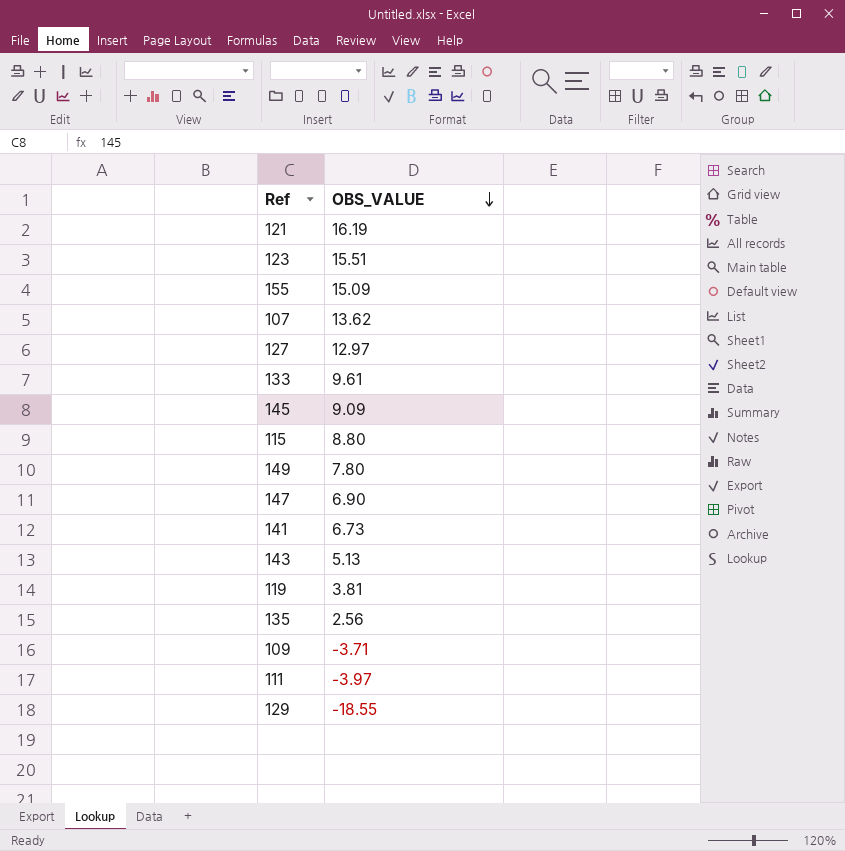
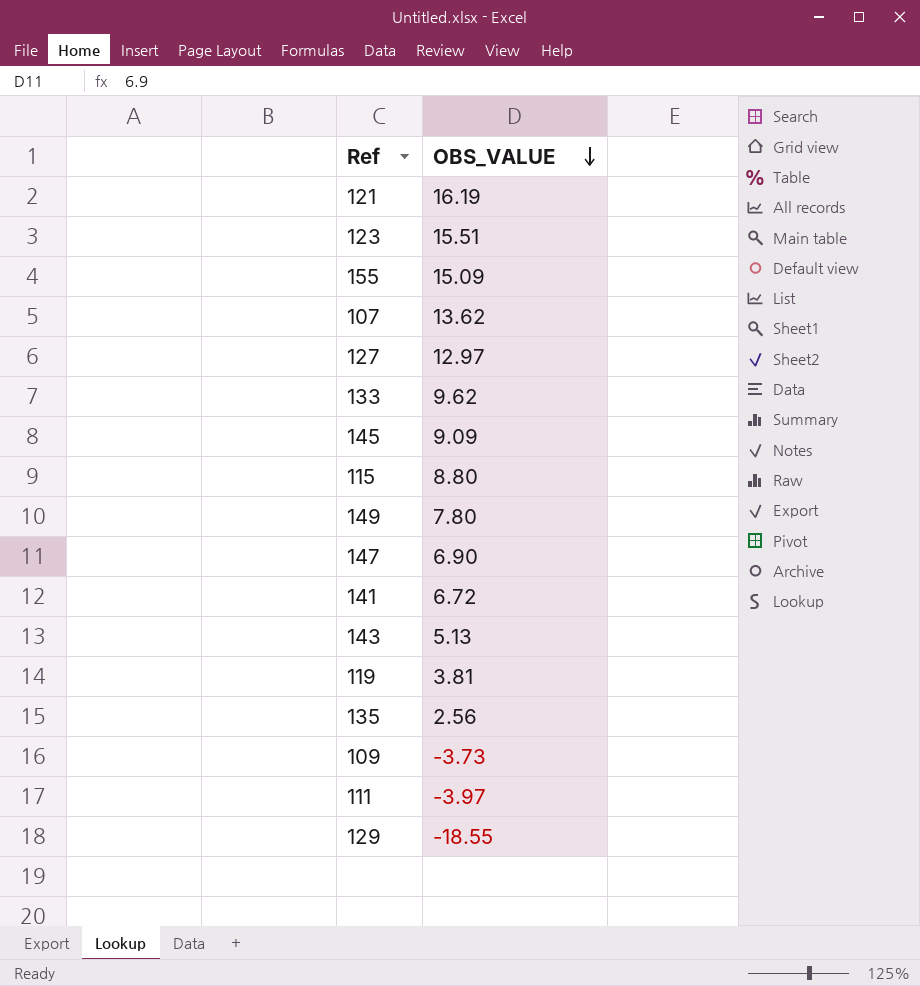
133 | OBS_VALUE: 9.61 -> 9.62
141 | OBS_VALUE: 6.73 -> 6.72
109 | OBS_VALUE: -3.71 -> -3.73

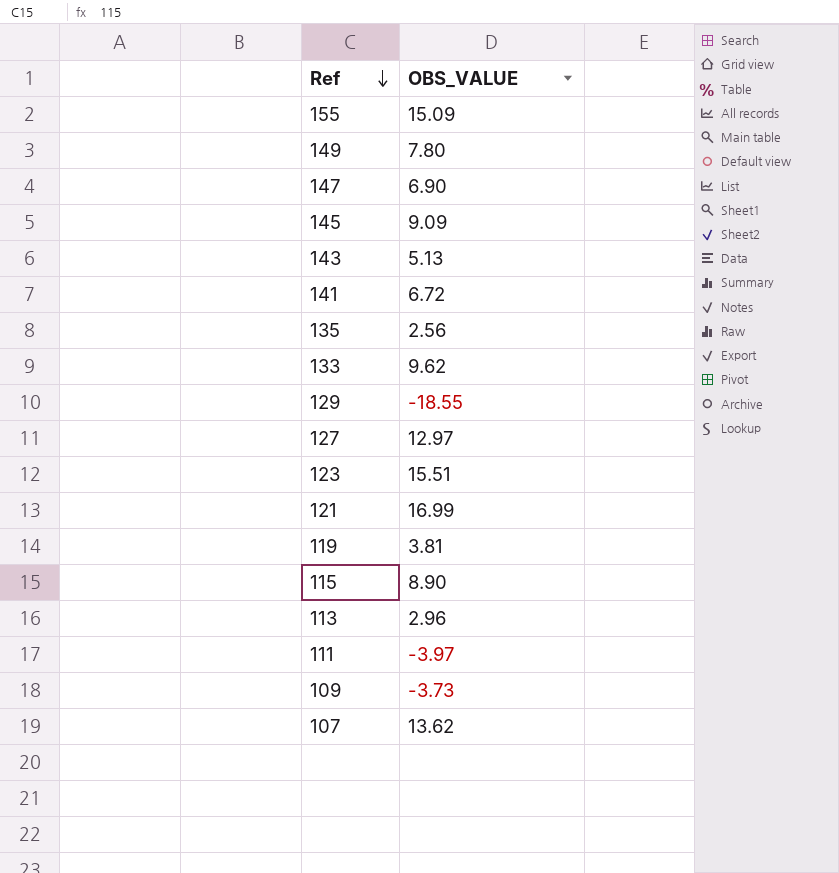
row order: OBS_VALUE descending -> Ref descending
121 | OBS_VALUE: 16.19 -> 16.99
115 | OBS_VALUE: 8.80 -> 8.90
row 113: none -> 2.96

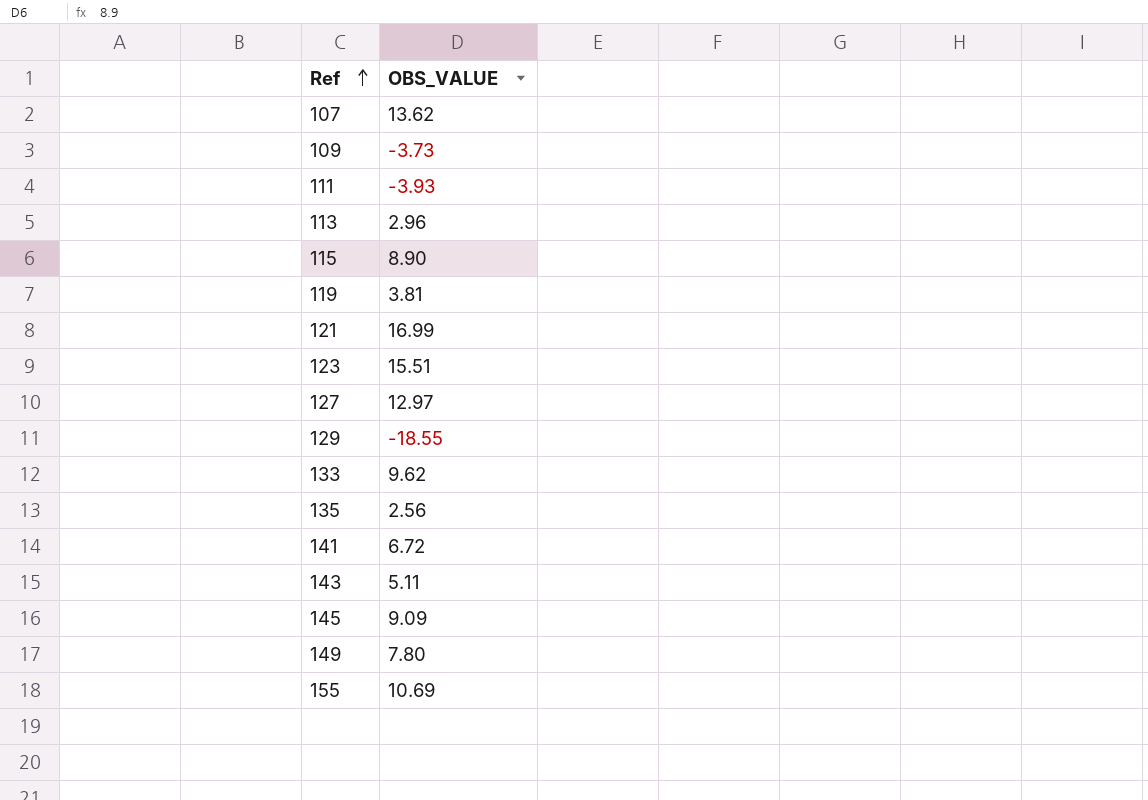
row order: Ref descending -> Ref ascending
row 147: 6.90 -> none
111 | OBS_VALUE: -3.97 -> -3.93
143 | OBS_VALUE: 5.13 -> 5.11
155 | OBS_VALUE: 15.09 -> 10.69

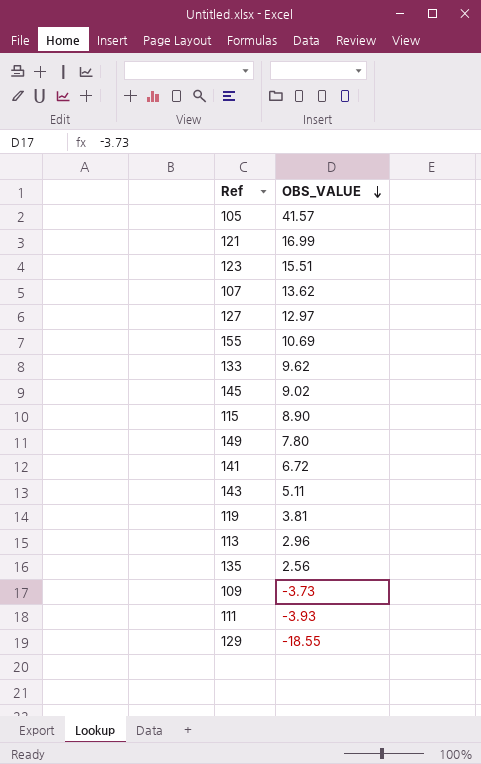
row order: Ref ascending -> OBS_VALUE descending
row 105: none -> 41.57
145 | OBS_VALUE: 9.09 -> 9.02

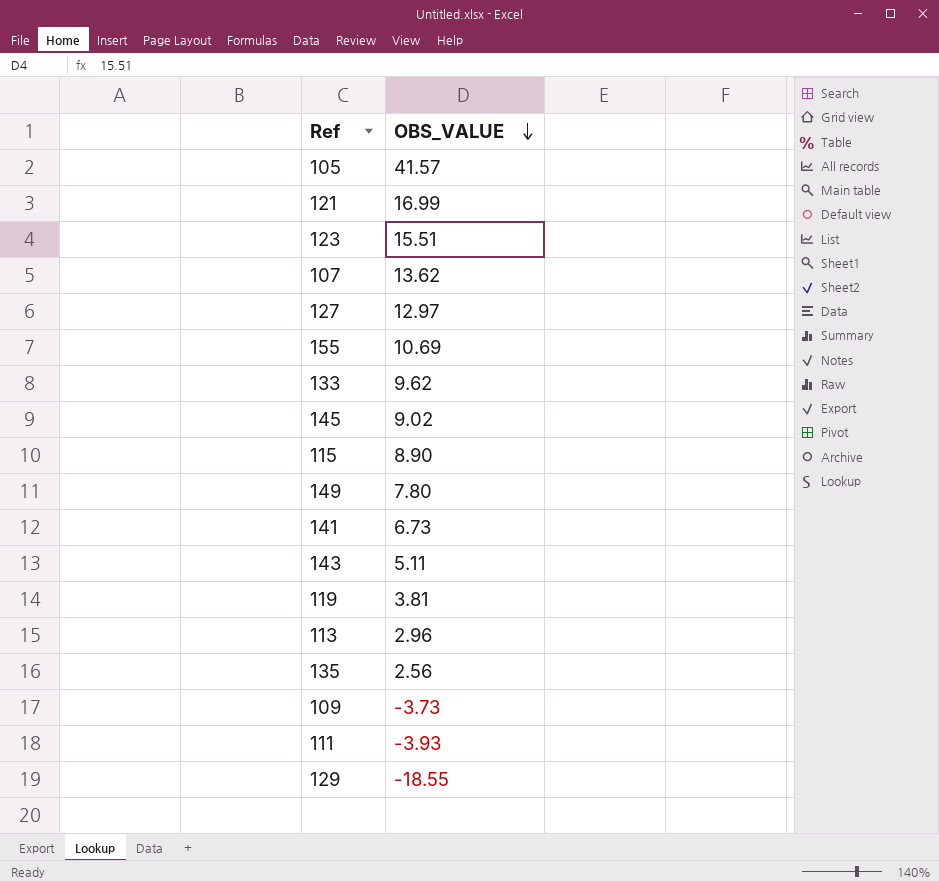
141 | OBS_VALUE: 6.72 -> 6.73

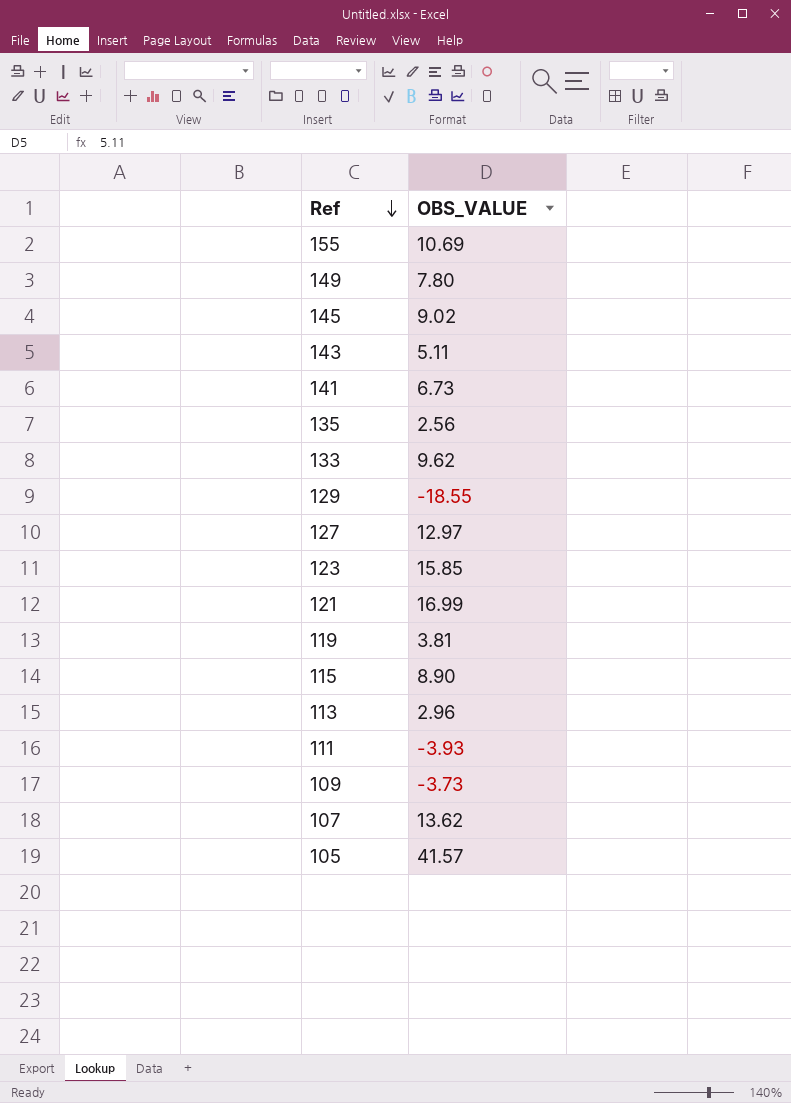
row order: OBS_VALUE descending -> Ref descending
123 | OBS_VALUE: 15.51 -> 15.85

